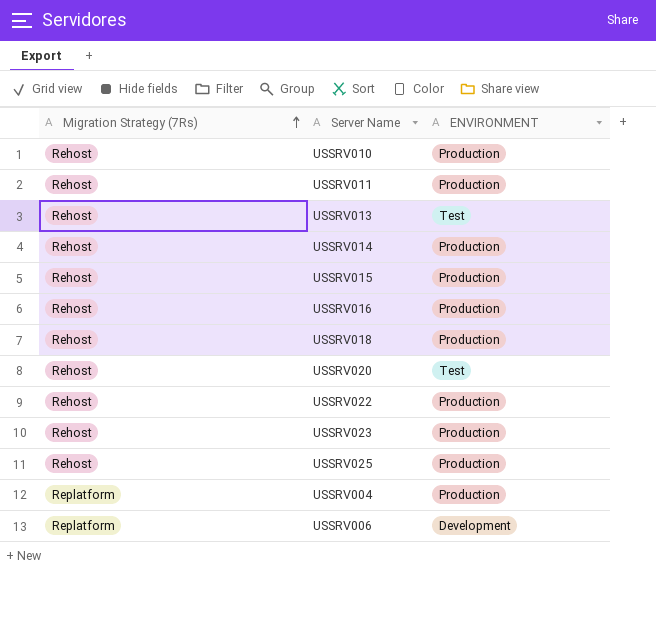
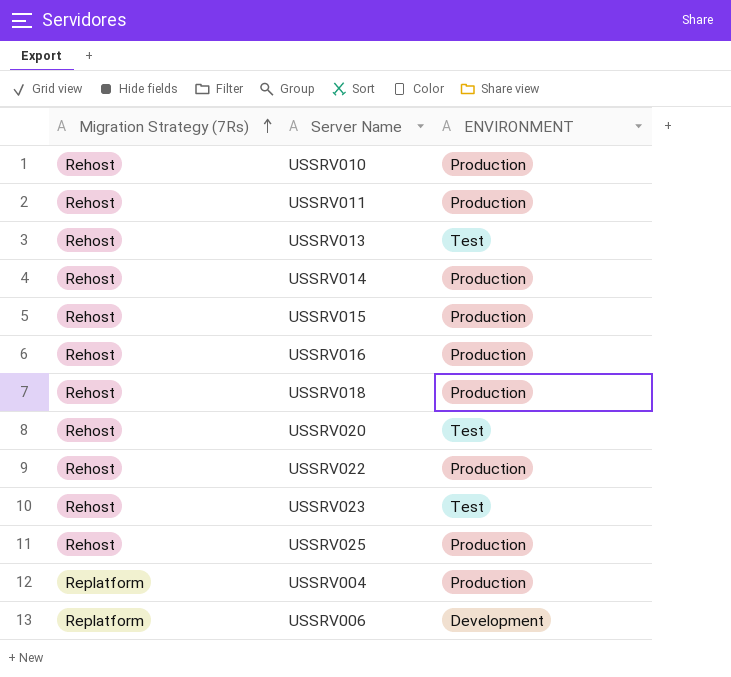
USSRV023 | ENVIRONMENT: Production -> Test

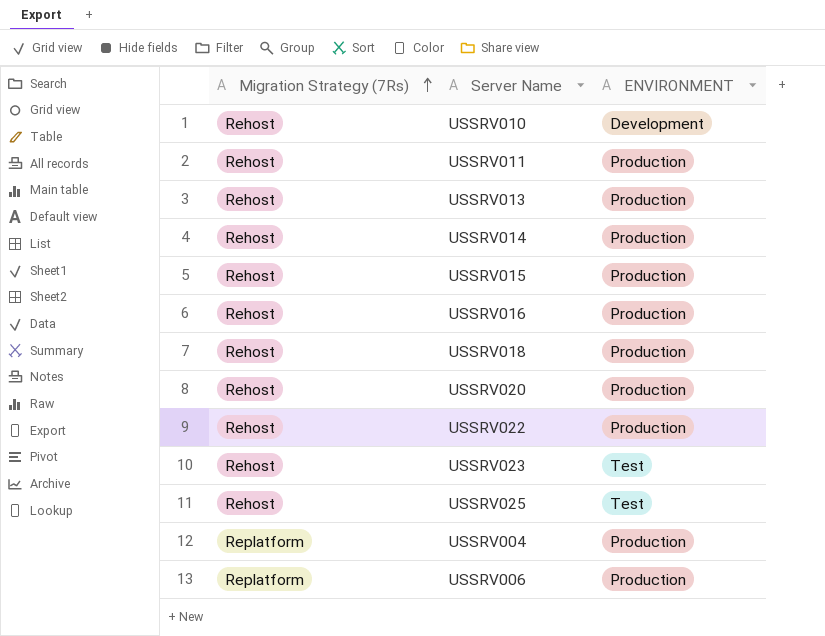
USSRV010 | ENVIRONMENT: Production -> Development
USSRV013 | ENVIRONMENT: Test -> Production
USSRV020 | ENVIRONMENT: Test -> Production
USSRV025 | ENVIRONMENT: Production -> Test
USSRV006 | ENVIRONMENT: Development -> Production

